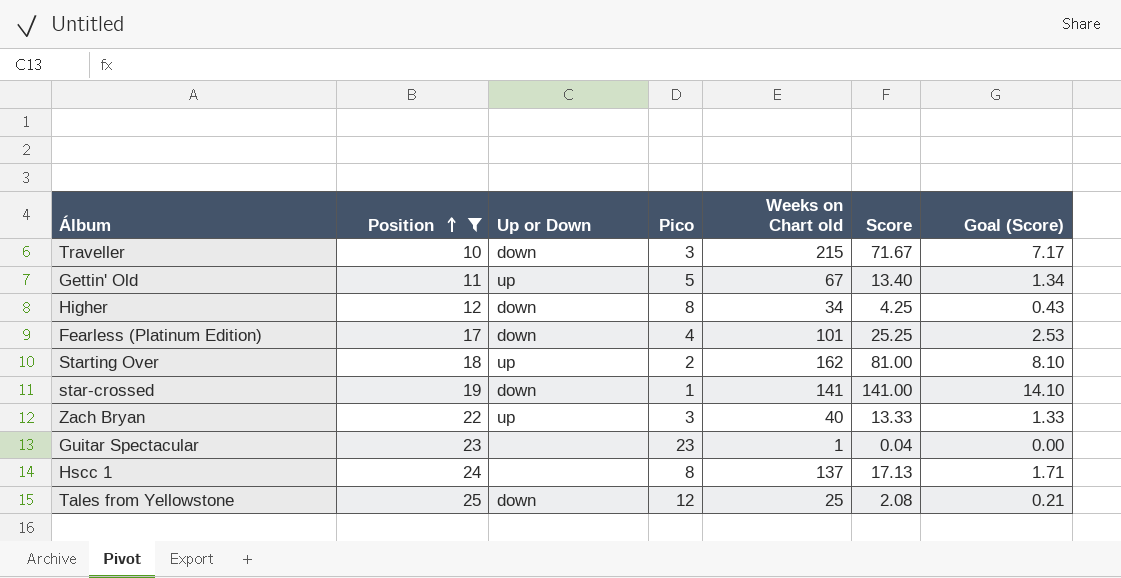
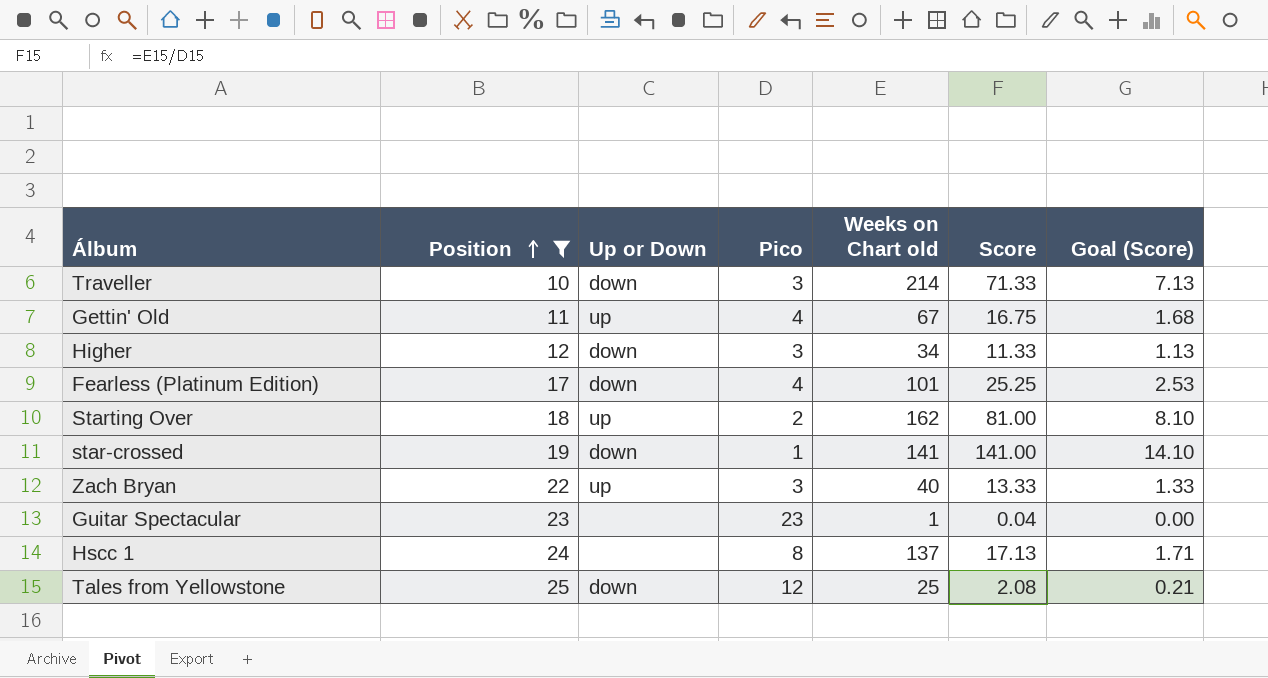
Traveller | Weeks on Chart old: 215 -> 214
Traveller | Score: 71.67 -> 71.33
Traveller | Goal (Score): 7.17 -> 7.13
Gettin' Old | Pico: 5 -> 4
Gettin' Old | Score: 13.40 -> 16.75
Gettin' Old | Goal (Score): 1.34 -> 1.68
Higher | Pico: 8 -> 3
Higher | Score: 4.25 -> 11.33
Higher | Goal (Score): 0.43 -> 1.13

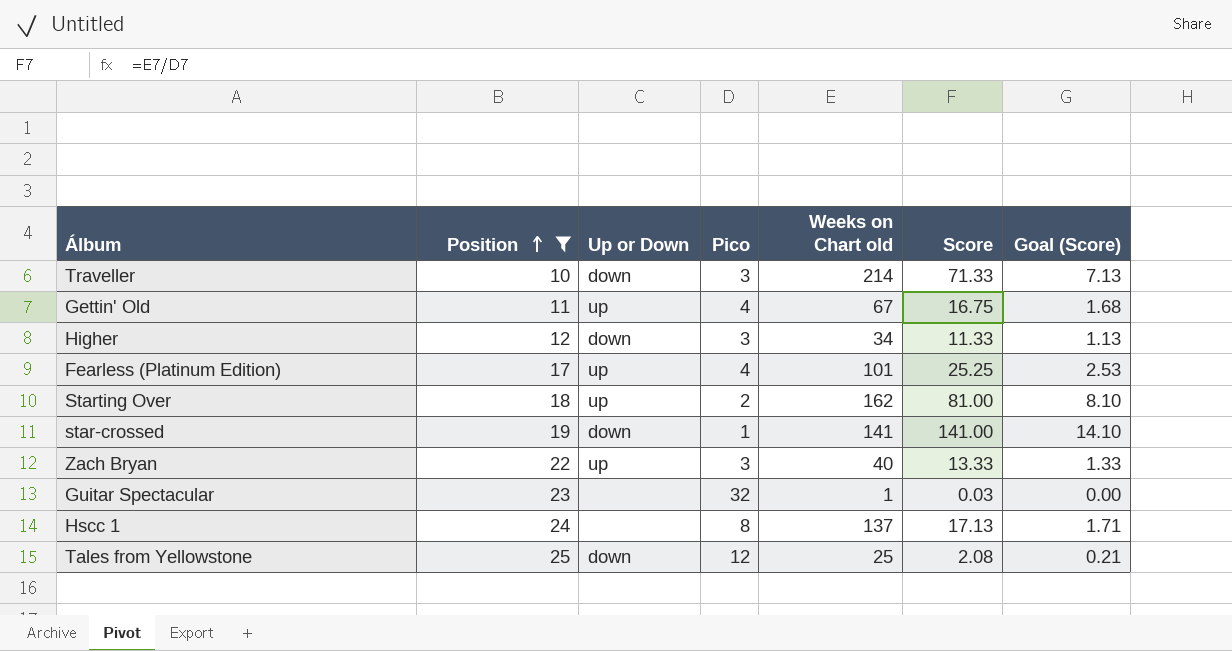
Fearless (Platinum Edition) | Up or Down: down -> up
Guitar Spectacular | Pico: 23 -> 32
Guitar Spectacular | Score: 0.04 -> 0.03

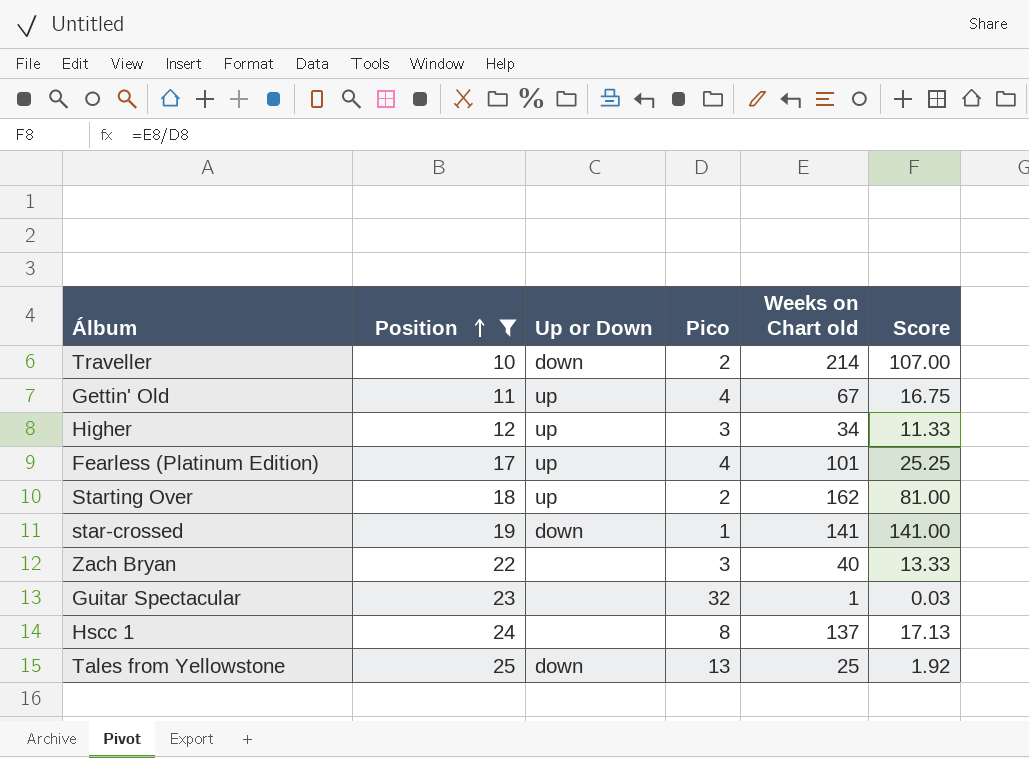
column Goal (Score) | formula: [Score] * 0.1 -> none
Traveller | Pico: 3 -> 2
Traveller | Score: 71.33 -> 107.00
Higher | Up or Down: down -> up
Zach Bryan | Up or Down: up -> none
Tales from Yellowstone | Pico: 12 -> 13
Tales from Yellowstone | Score: 2.08 -> 1.92

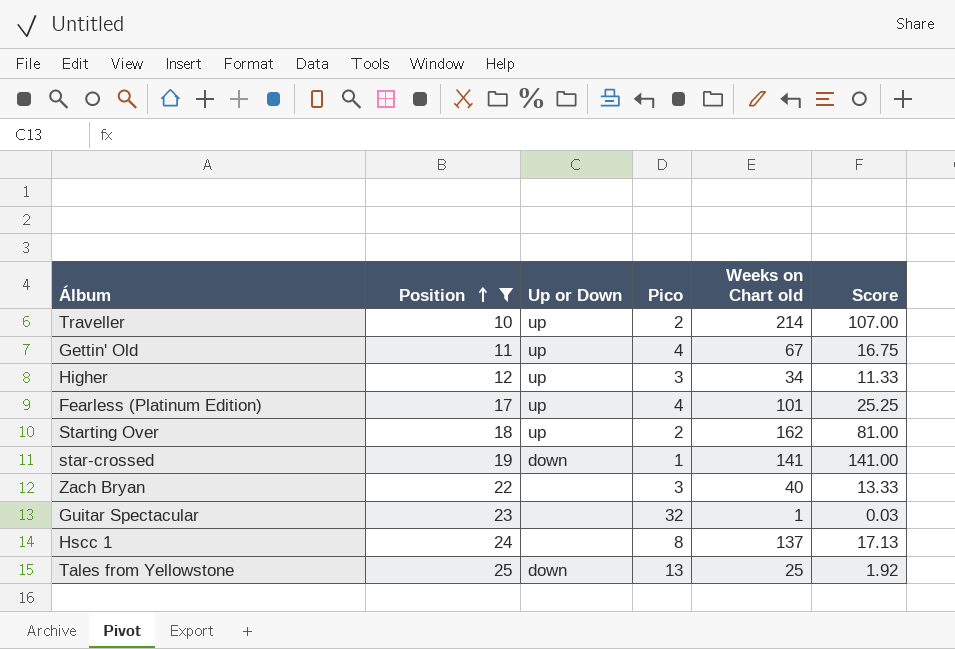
Traveller | Up or Down: down -> up

